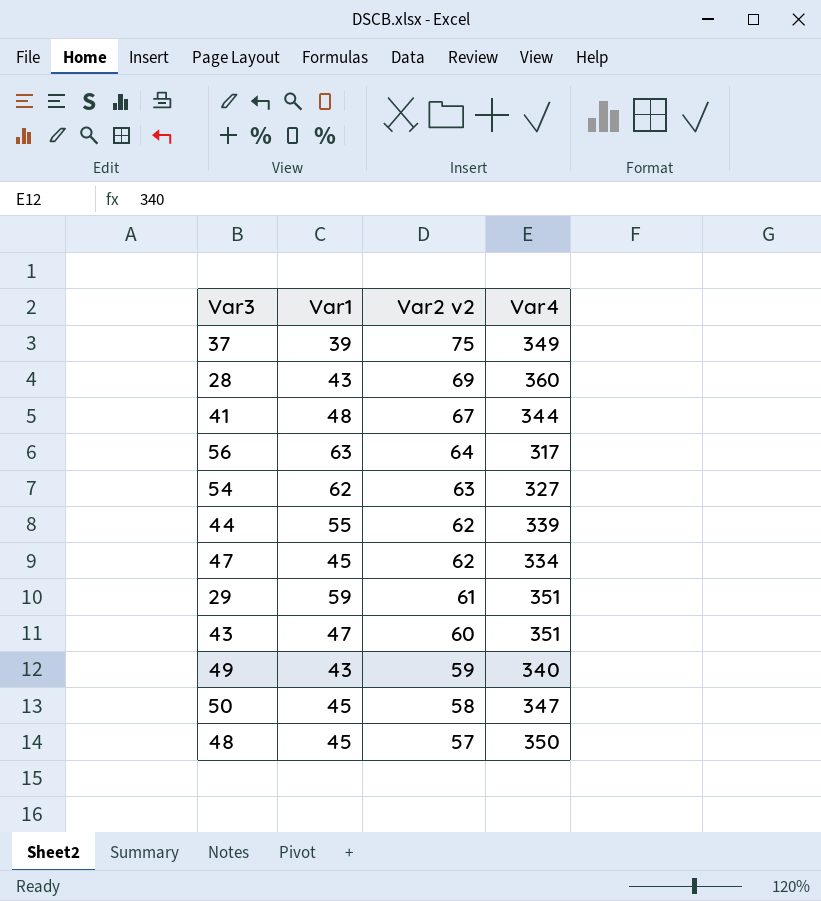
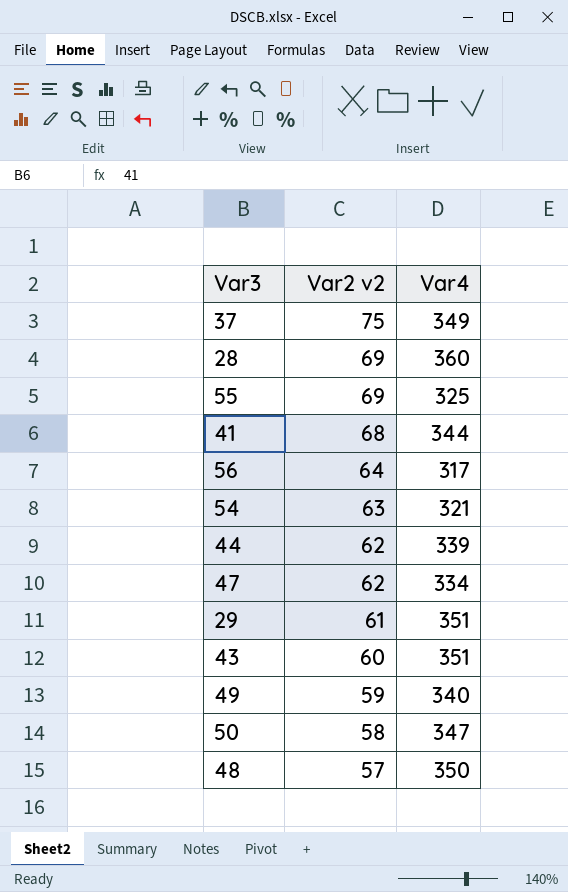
column Var1 | position: 2 -> none
row 55: none -> 69 | 325
41 | Var2 v2: 67 -> 68
54 | Var4: 327 -> 321

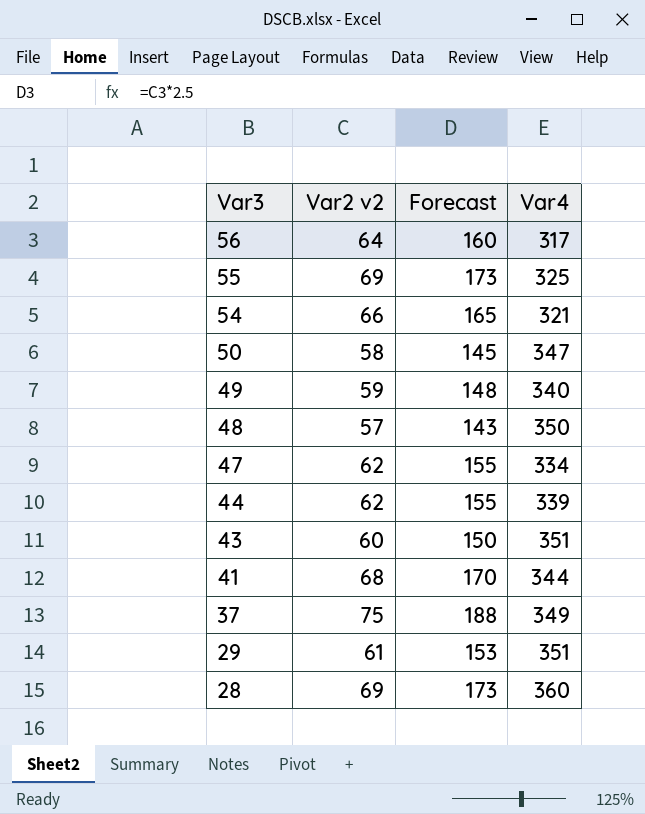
row order: Var2 v2 descending -> Var3 descending
column Forecast | formula: none -> [Var2 v2] * 2.5
54 | Var2 v2: 63 -> 66

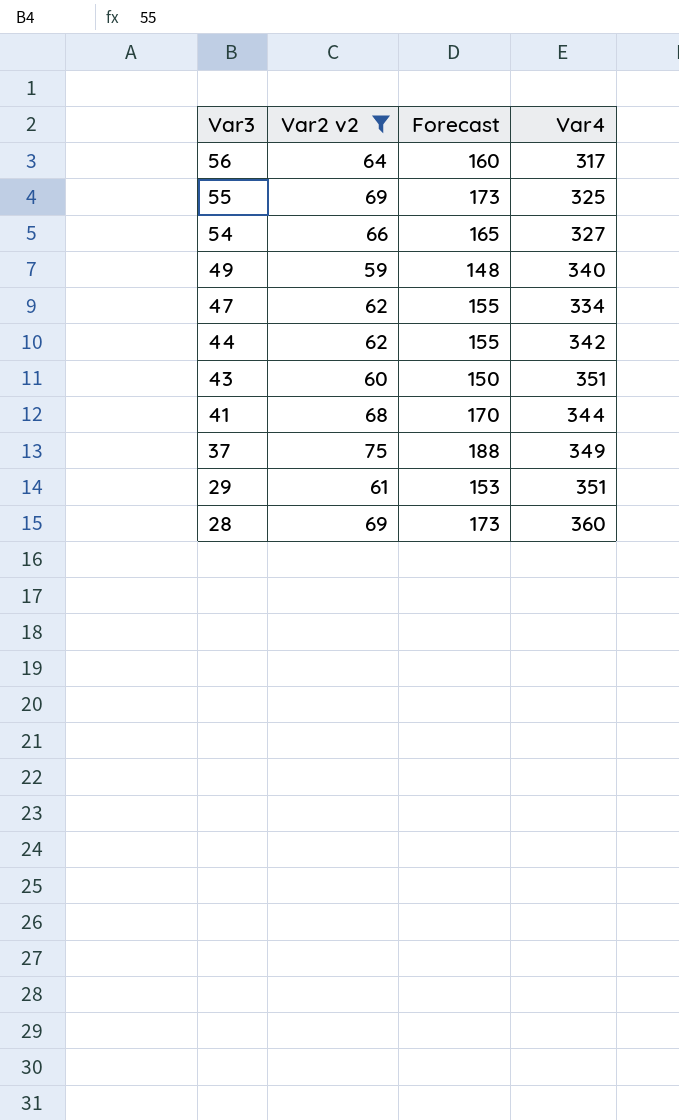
filter: none -> Var2 v2 >= 59
54 | Var4: 321 -> 327
44 | Var4: 339 -> 342

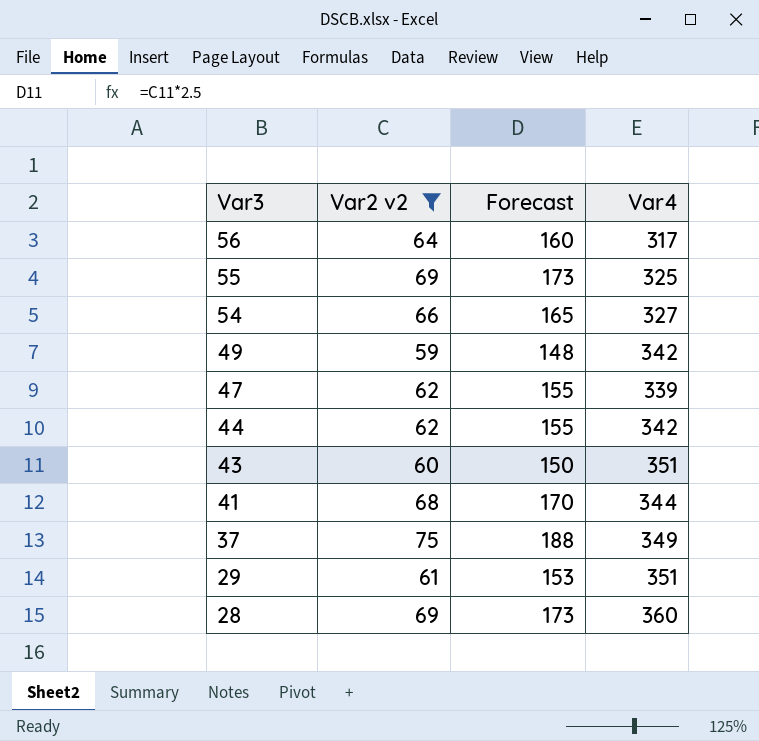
49 | Var4: 340 -> 342
47 | Var4: 334 -> 339

